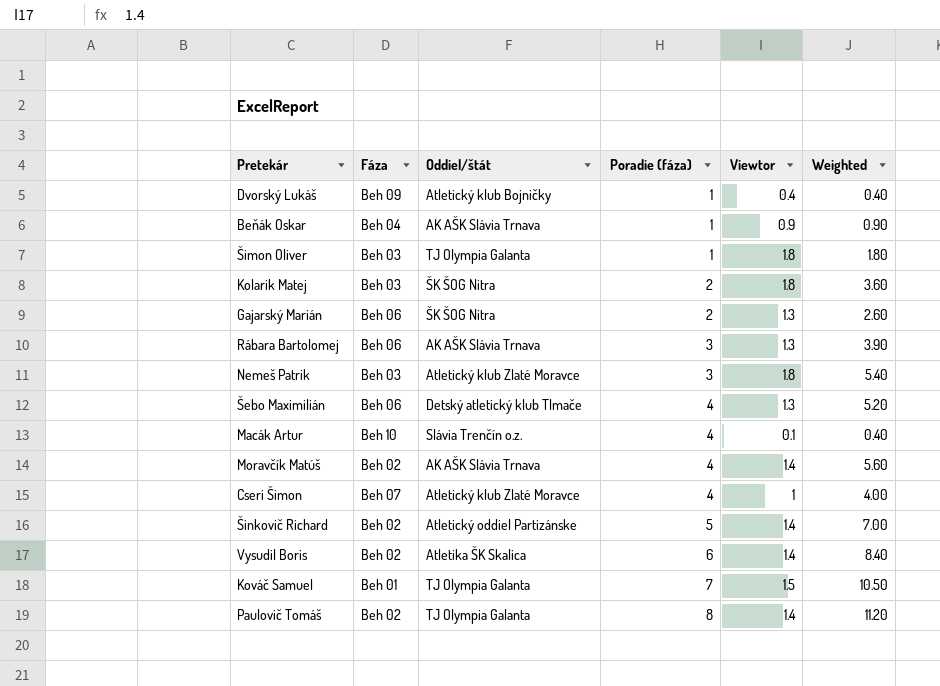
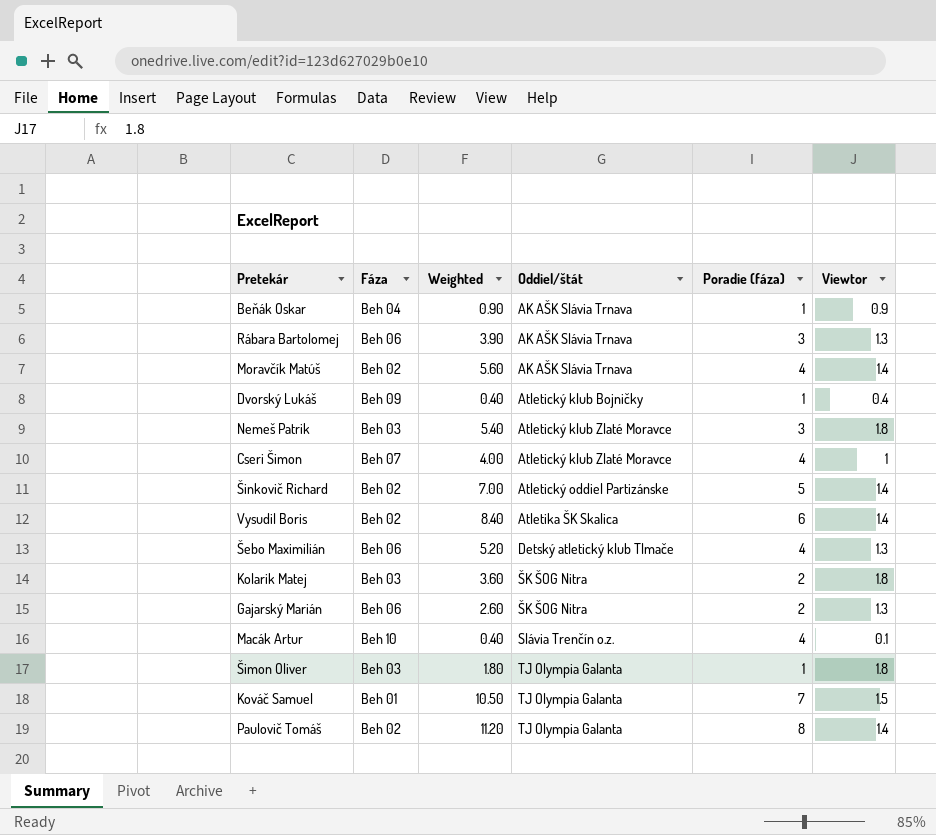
row order: Poradie (fáza) ascending -> Oddiel/štát ascending
column Weighted | position: 6 -> 3

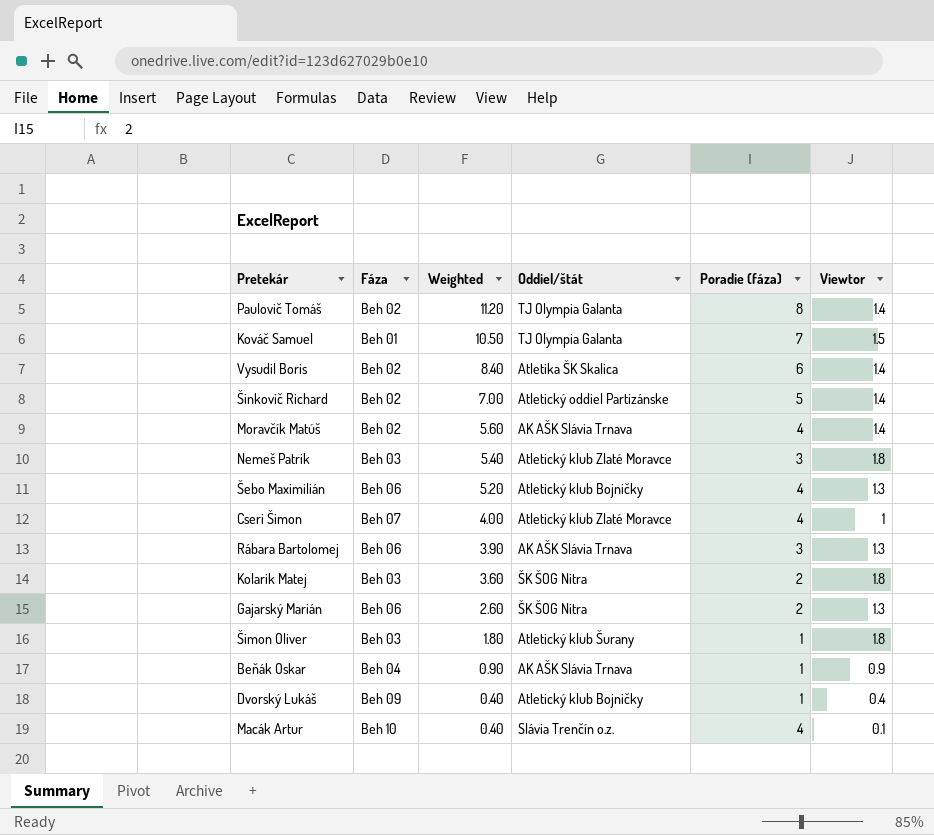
row order: Oddiel/štát ascending -> Weighted descending
Šebo Maximilián | Oddiel/štát: Detský atletický klub Tlmače -> Atletický klub Bojničky
Šimon Oliver | Oddiel/štát: TJ Olympia Galanta -> Atletický klub Šurany

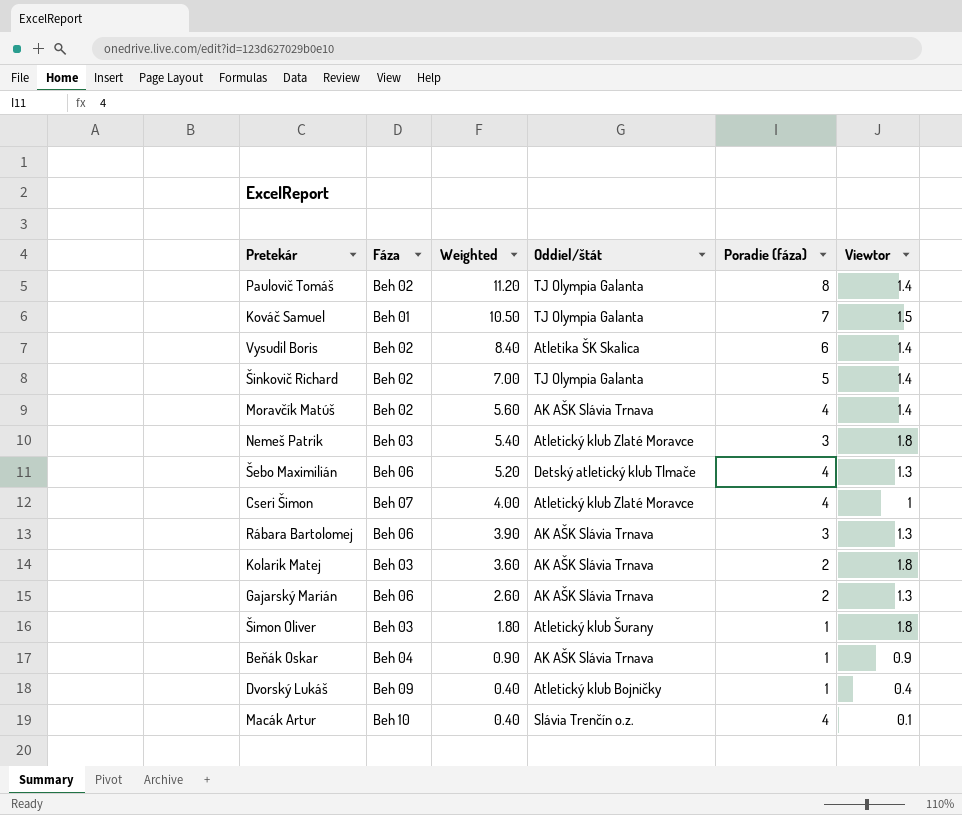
Šinkovič Richard | Oddiel/štát: Atletický oddiel Partizánske -> TJ Olympia Galanta
Šebo Maximilián | Oddiel/štát: Atletický klub Bojničky -> Detský atletický klub Tlmače
Kolarik Matej | Oddiel/štát: ŠK ŠOG Nitra -> AK AŠK Slávia Trnava
Gajarský Marián | Oddiel/štát: ŠK ŠOG Nitra -> AK AŠK Slávia Trnava

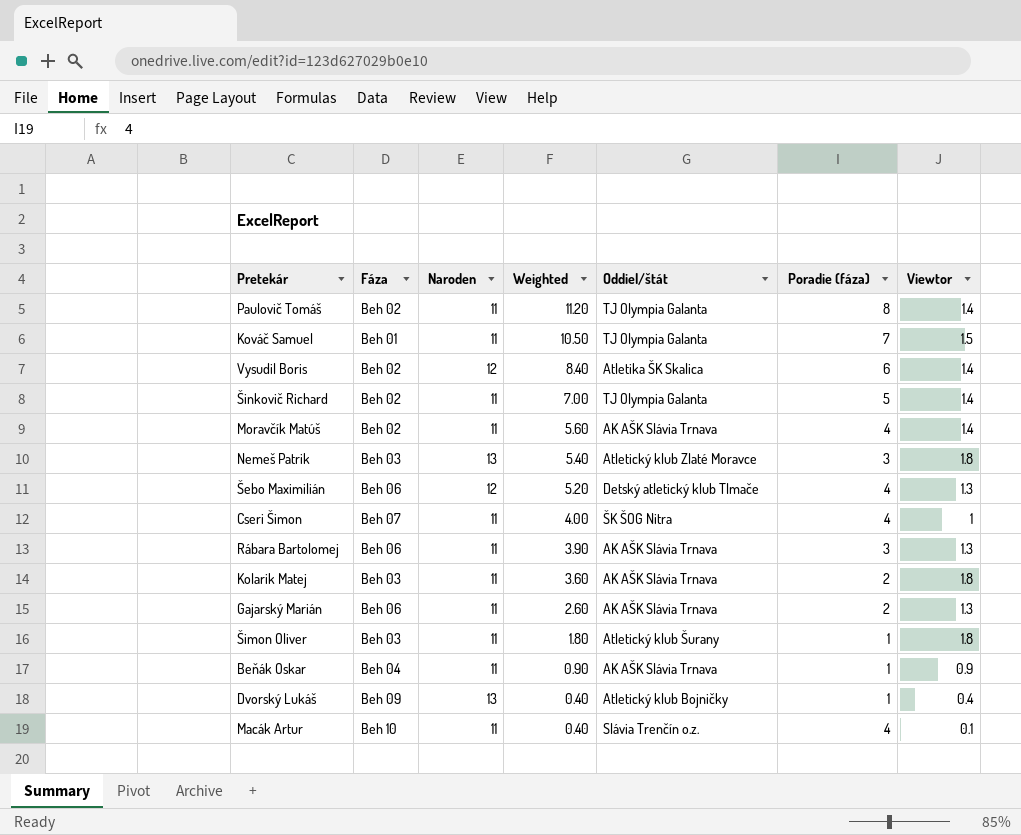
column Naroden | position: none -> 3
Cseri Šimon | Oddiel/štát: Atletický klub Zlaté Moravce -> ŠK ŠOG Nitra

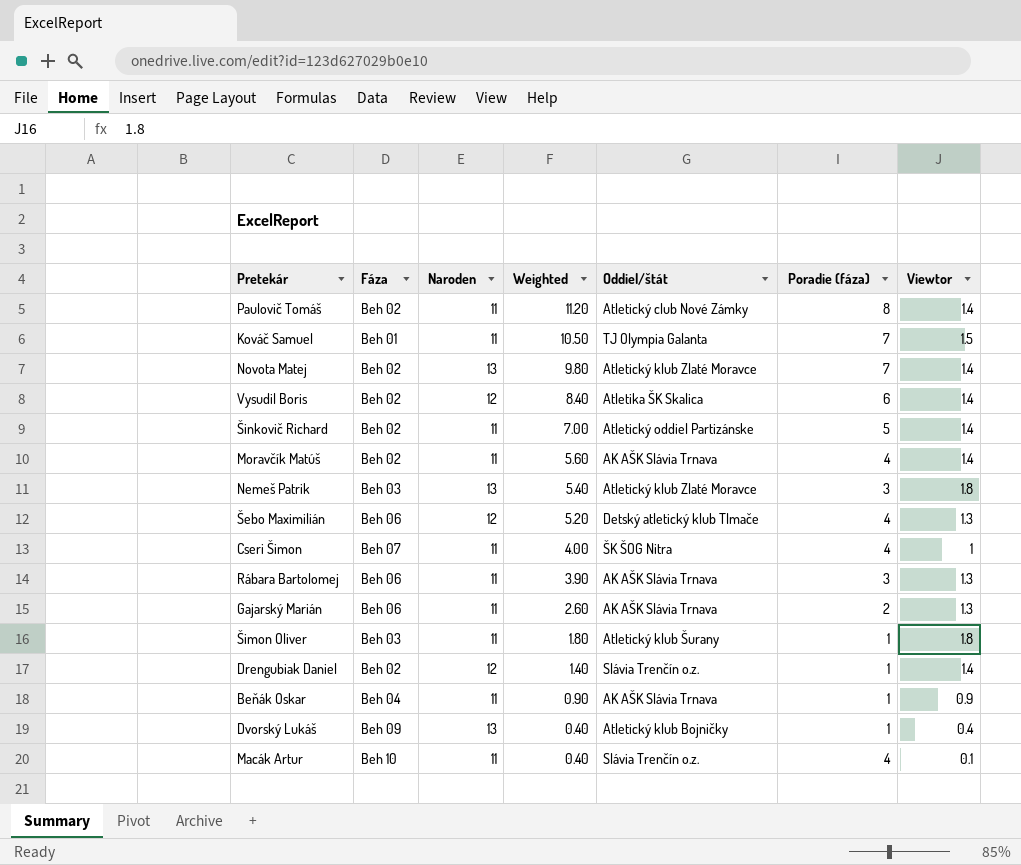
row Kolarik Matej: Beh 03 | 11 | 3.60 | AK AŠK Slávia Trnava | 2 | 1.8 -> none
Paulovič Tomáš | Oddiel/štát: TJ Olympia Galanta -> Atletický club Nové Zámky
row Novota Matej: none -> Beh 02 | 13 | 9.80 | Atletický klub Zlaté Moravce | 7 | 1.4
Šinkovič Richard | Oddiel/štát: TJ Olympia Galanta -> Atletický oddiel Partizánske
row Drengubiak Daniel: none -> Beh 02 | 12 | 1.40 | Slávia Trenčín o.z. | 1 | 1.4

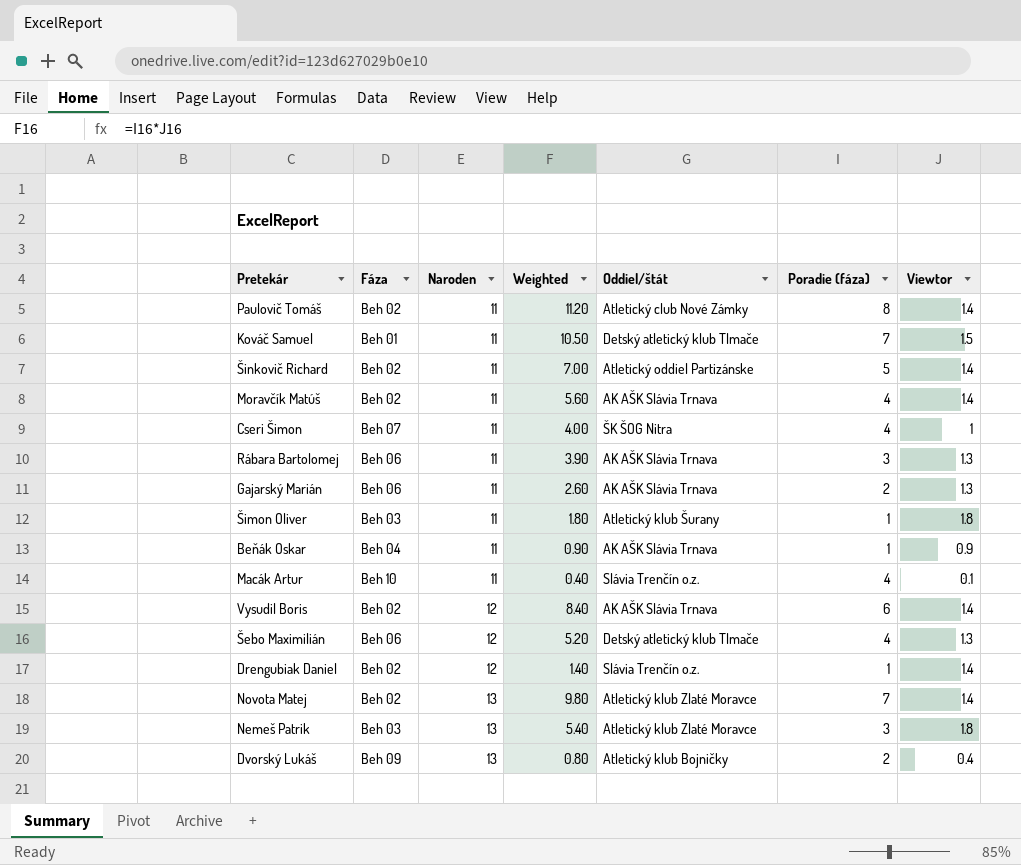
row order: Weighted descending -> Naroden ascending
Kováč Samuel | Oddiel/štát: TJ Olympia Galanta -> Detský atletický klub Tlmače
Vysudil Boris | Oddiel/štát: Atletika ŠK Skalica -> AK AŠK Slávia Trnava
Dvorský Lukáš | Weighted: 0.40 -> 0.80
Dvorský Lukáš | Poradie (fáza): 1 -> 2

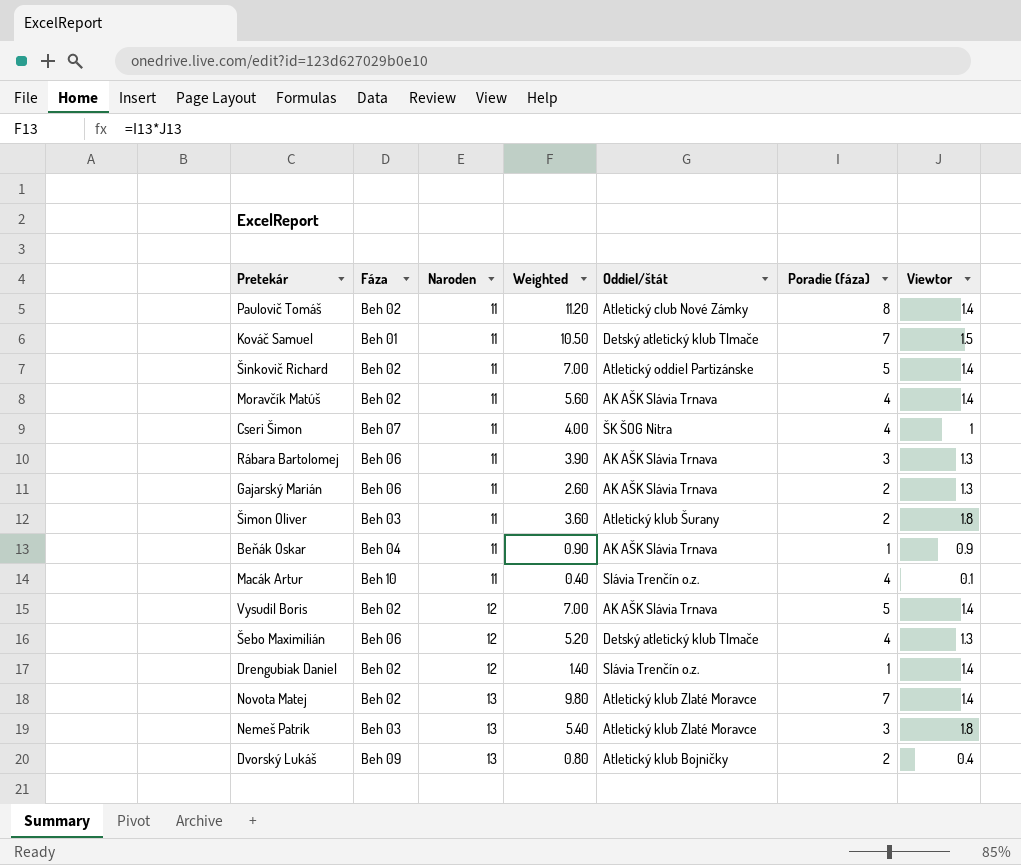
Šimon Oliver | Weighted: 1.80 -> 3.60
Šimon Oliver | Poradie (fáza): 1 -> 2
Vysudil Boris | Weighted: 8.40 -> 7.00
Vysudil Boris | Poradie (fáza): 6 -> 5

